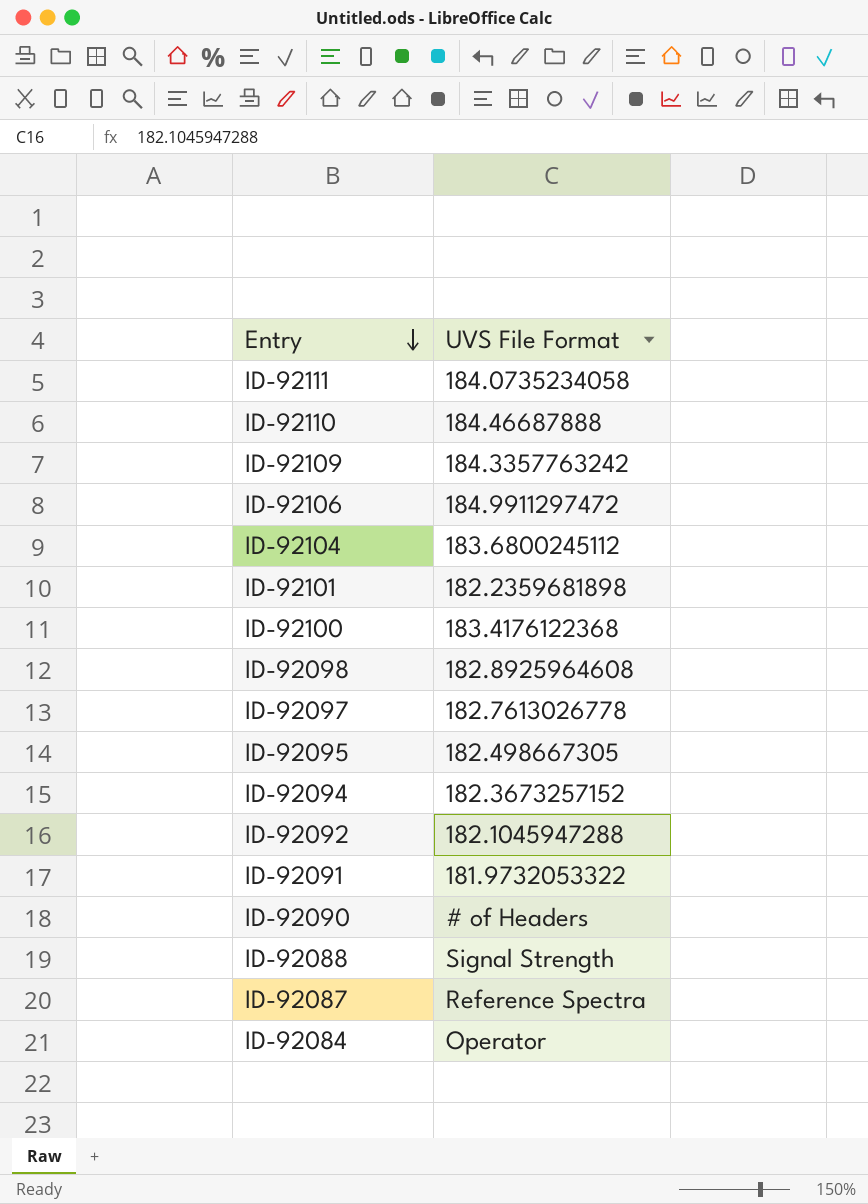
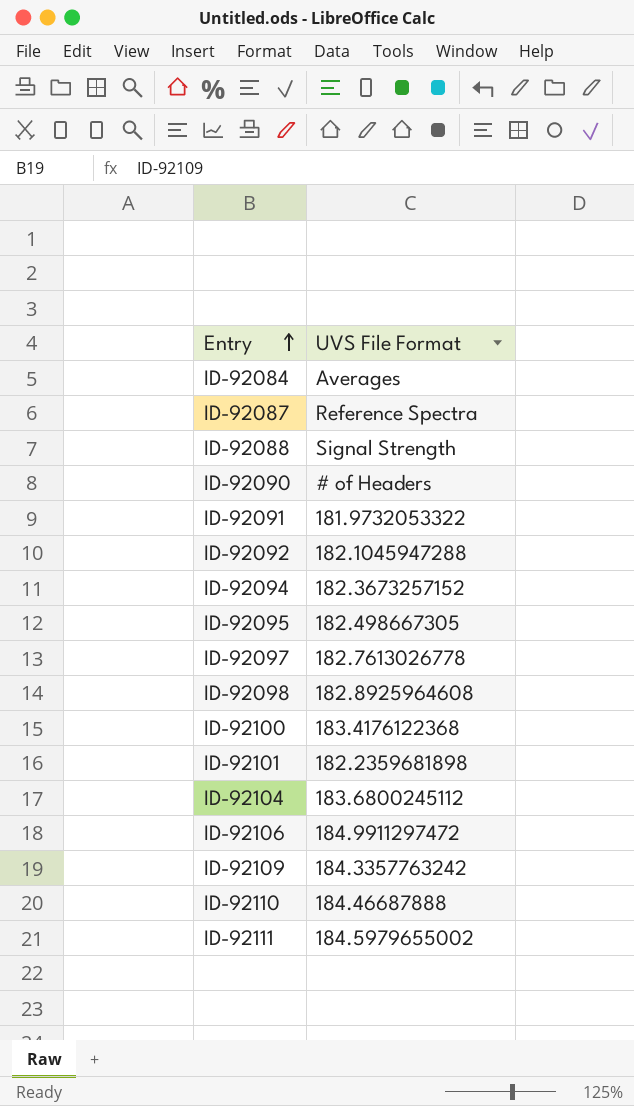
row order: Entry descending -> Entry ascending
ID-92084 | UVS File Format: Operator -> Averages
ID-92111 | UVS File Format: 184.0735234058 -> 184.5979655002

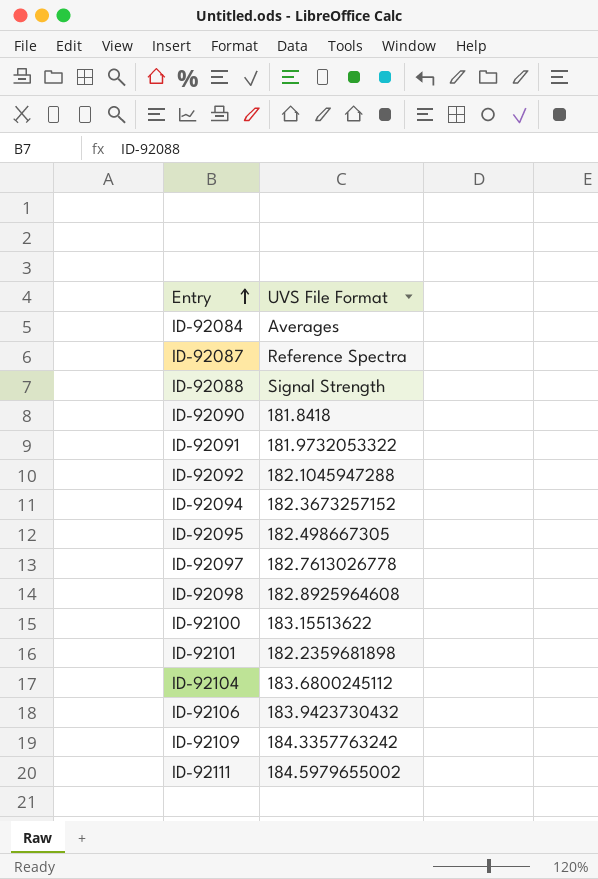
row ID-92110: 184.46687888 -> none
ID-92090 | UVS File Format: # of Headers -> 181.8418
ID-92100 | UVS File Format: 183.4176122368 -> 183.15513622
ID-92106 | UVS File Format: 184.9911297472 -> 183.9423730432

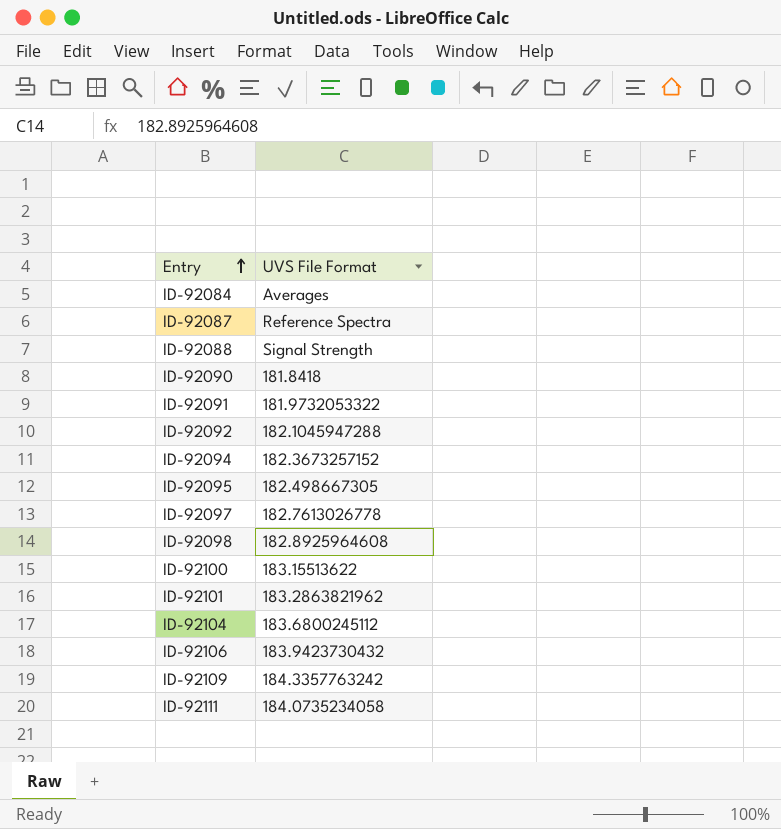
ID-92101 | UVS File Format: 182.2359681898 -> 183.2863821962
ID-92111 | UVS File Format: 184.5979655002 -> 184.0735234058

